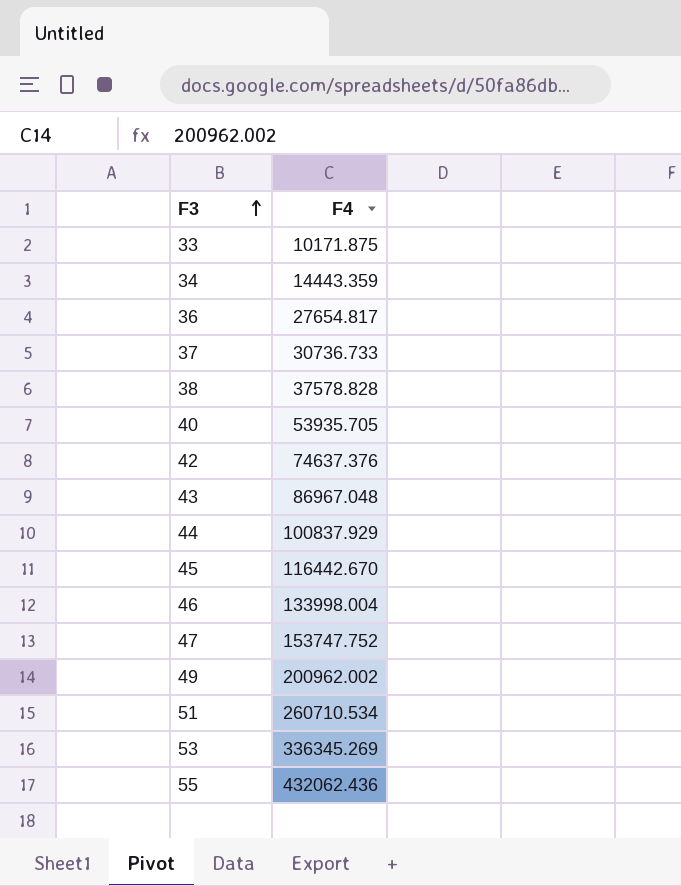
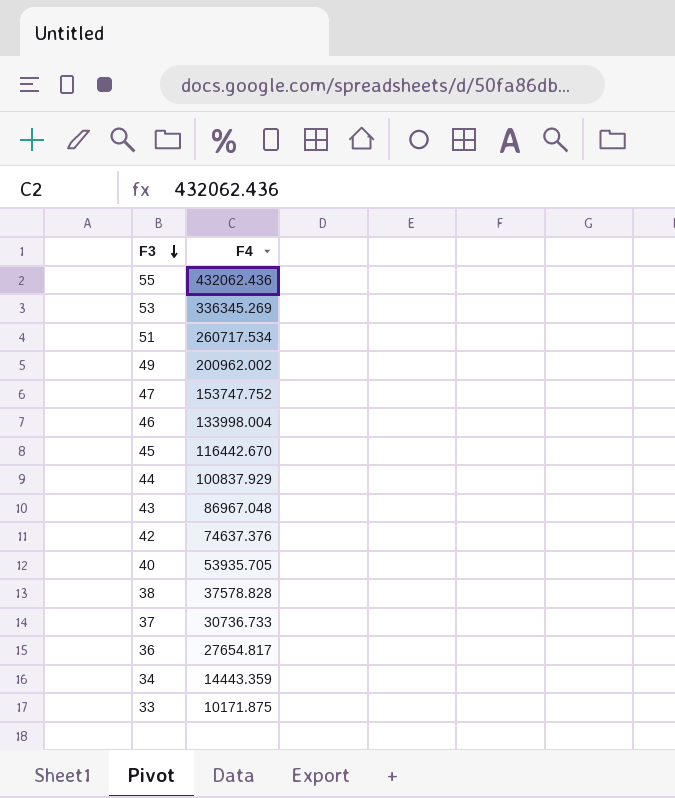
row order: F3 ascending -> F3 descending
51 | F4: 260710.534 -> 260717.534

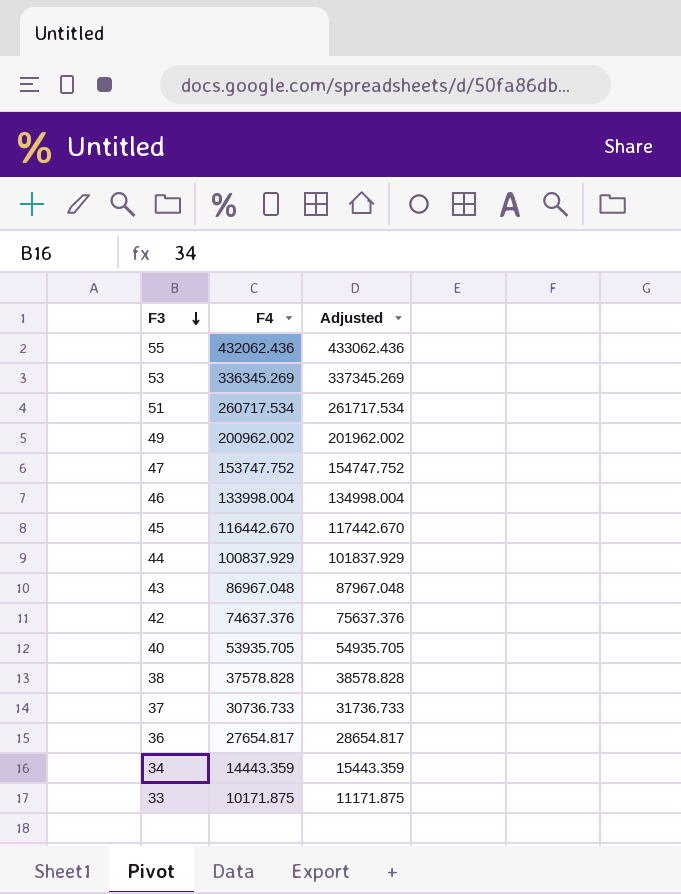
column Adjusted | formula: none -> [F4] + 1000

